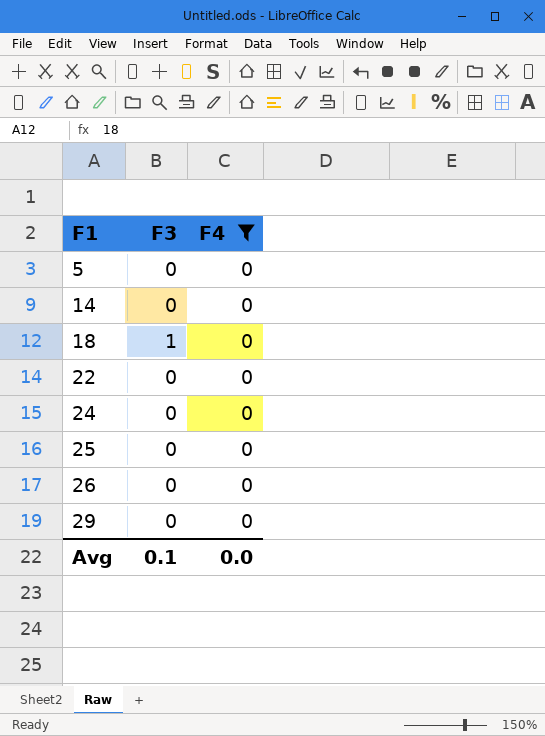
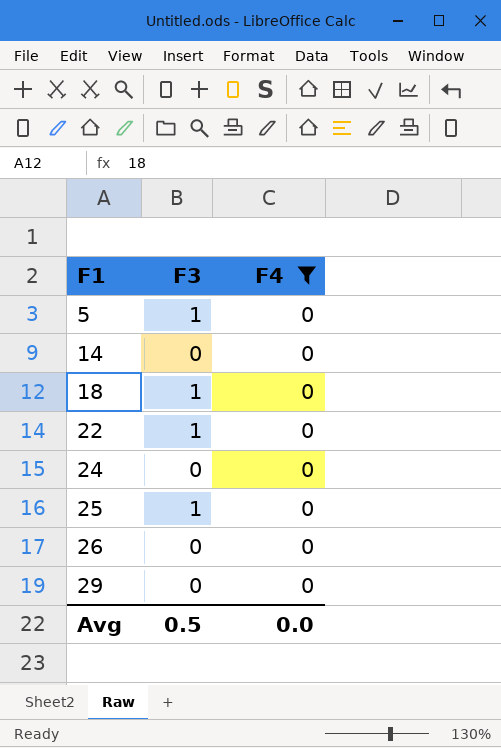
5 | F3: 0 -> 1
22 | F3: 0 -> 1
25 | F3: 0 -> 1
Avg | F3: 0.1 -> 0.5

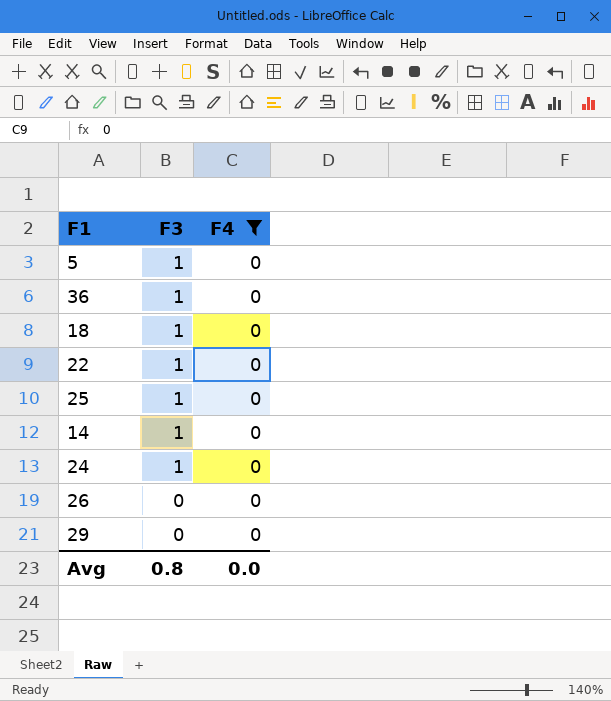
row order: F1 ascending -> F3 descending
row 36: none -> 1 | 0
14 | F3: 0 -> 1
24 | F3: 0 -> 1
Avg | F3: 0.5 -> 0.8

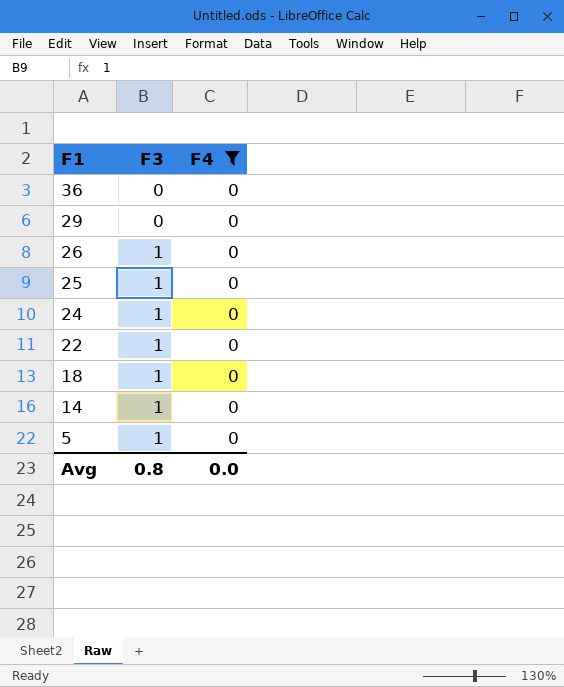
row order: F3 descending -> F1 descending
36 | F3: 1 -> 0
26 | F3: 0 -> 1

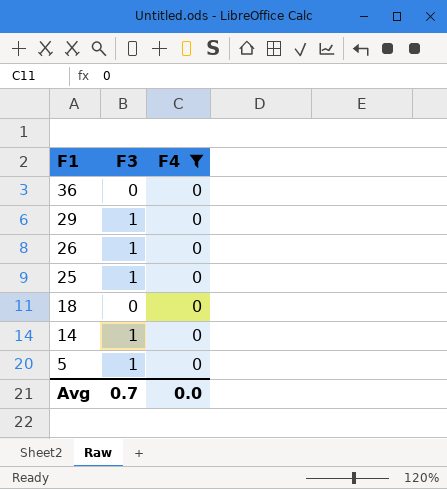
row 24: 1 | 0 -> none
row 22: 1 | 0 -> none
29 | F3: 0 -> 1
18 | F3: 1 -> 0
Avg | F3: 0.8 -> 0.7

